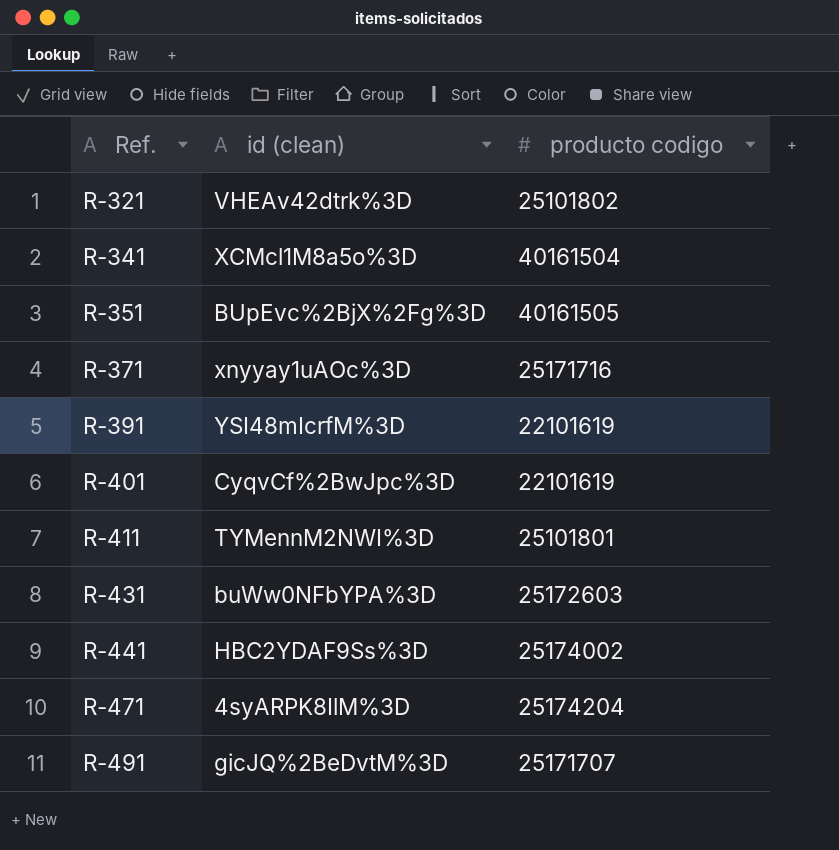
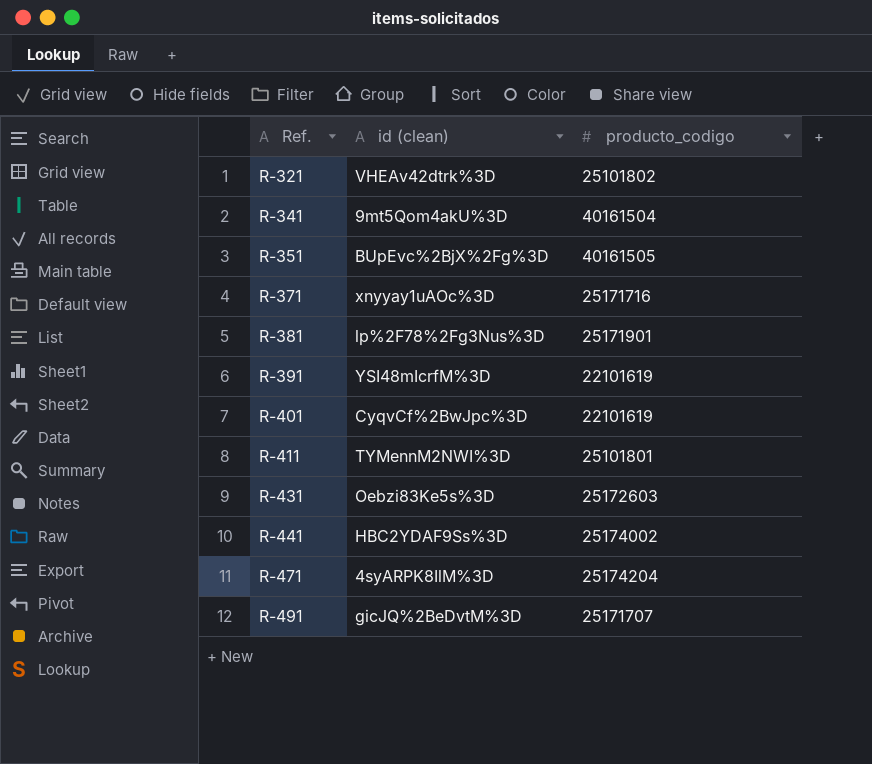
column name: producto codigo -> producto_codigo
R-341 | id (clean): XCMcl1M8a5o%3D -> 9mt5Qom4akU%3D
row R-381: none -> lp%2F78%2Fg3Nus%3D | 25171901
R-431 | id (clean): buWw0NFbYPA%3D -> Oebzi83Ke5s%3D

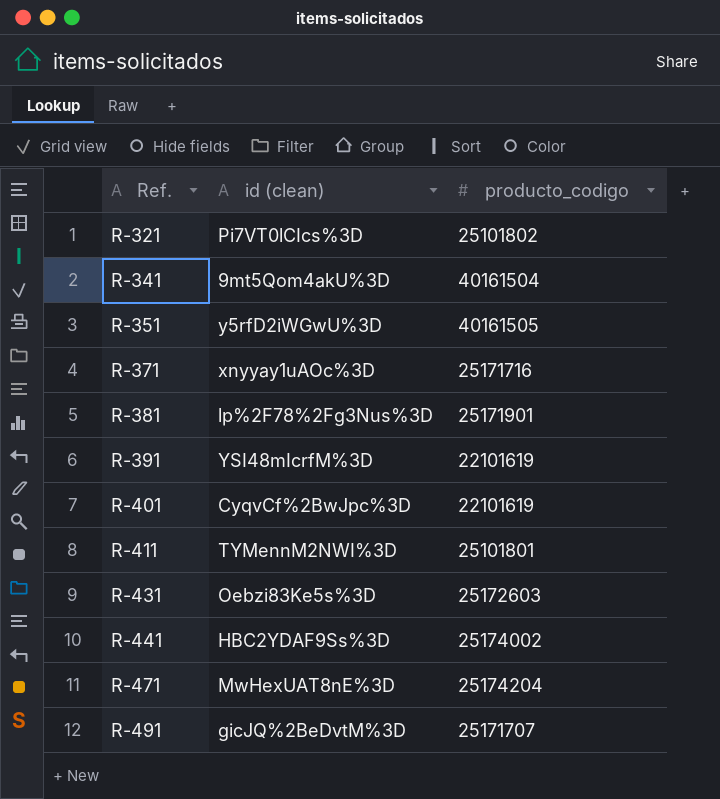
R-321 | id (clean): VHEAv42dtrk%3D -> Pi7VT0lCIcs%3D
R-351 | id (clean): BUpEvc%2BjX%2Fg%3D -> y5rfD2iWGwU%3D
R-471 | id (clean): 4syARPK8IlM%3D -> MwHexUAT8nE%3D

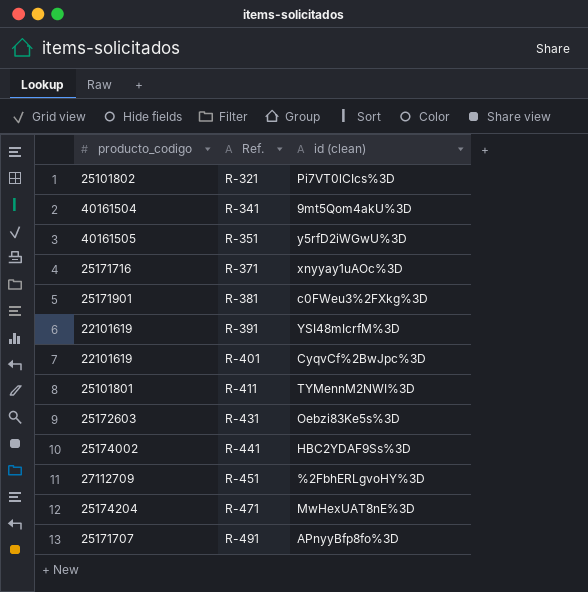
column producto_codigo | position: 3 -> 1
R-381 | id (clean): lp%2F78%2Fg3Nus%3D -> c0FWeu3%2FXkg%3D
row R-451: none -> 27112709 | %2FbhERLgvoHY%3D
R-491 | id (clean): gicJQ%2BeDvtM%3D -> APnyyBfp8fo%3D

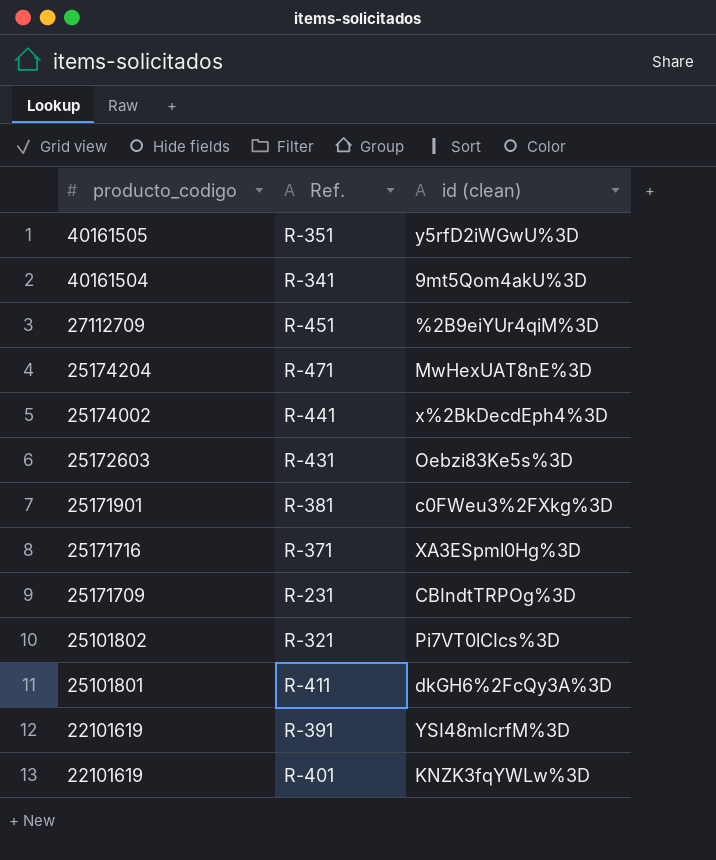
row order: Ref. ascending -> producto_codigo descending
row R-491: 25171707 | APnyyBfp8fo%3D -> none
R-451 | id (clean): %2FbhERLgvoHY%3D -> %2B9eiYUr4qiM%3D
R-441 | id (clean): HBC2YDAF9Ss%3D -> x%2BkDecdEph4%3D
R-371 | id (clean): xnyyay1uAOc%3D -> XA3ESpml0Hg%3D
row R-231: none -> 25171709 | CBIndtTRPOg%3D
R-411 | id (clean): TYMennM2NWI%3D -> dkGH6%2FcQy3A%3D
R-401 | id (clean): CyqvCf%2BwJpc%3D -> KNZK3fqYWLw%3D

